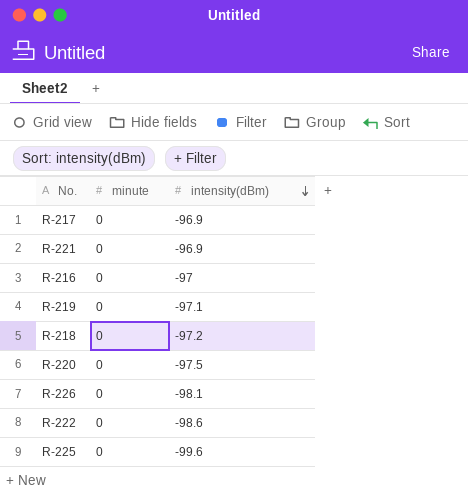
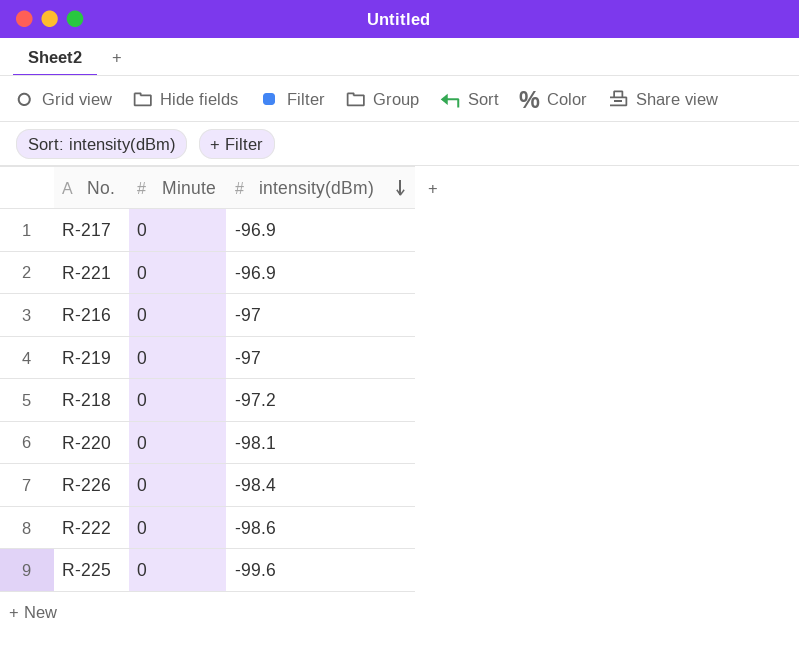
column name: minute -> Minute
R-219 | intensity(dBm): -97.1 -> -97
R-220 | intensity(dBm): -97.5 -> -98.1
R-226 | intensity(dBm): -98.1 -> -98.4

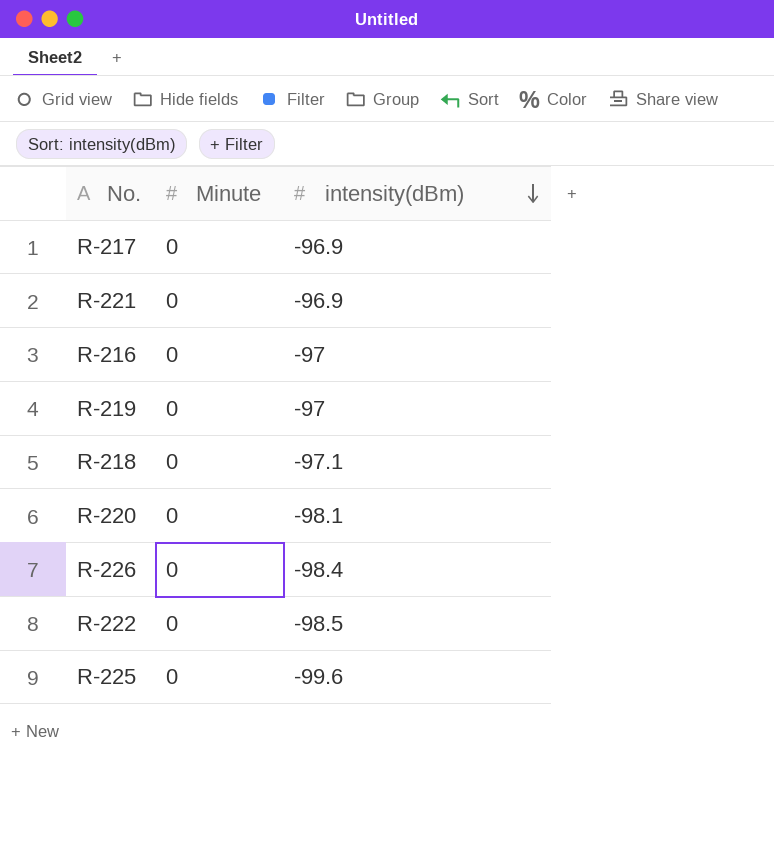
R-218 | intensity(dBm): -97.2 -> -97.1
R-222 | intensity(dBm): -98.6 -> -98.5

